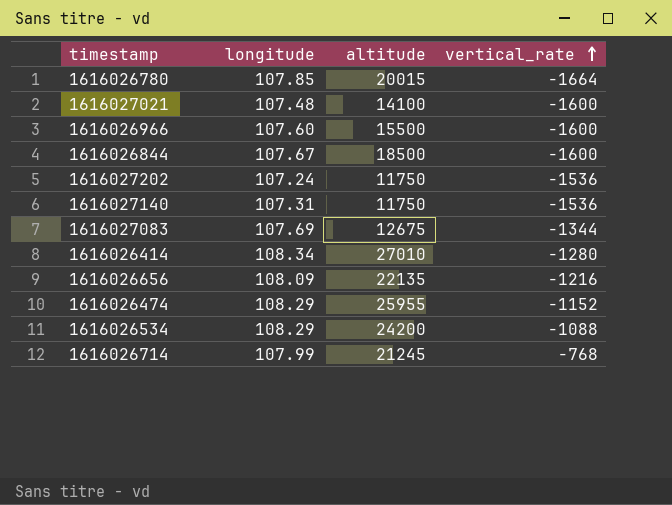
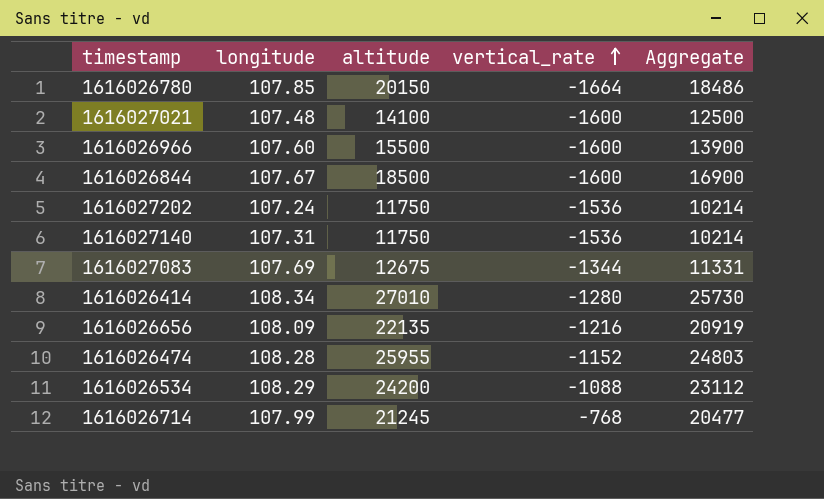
column Aggregate | formula: none -> [altitude] + [vertical_rate]
1616026780 | altitude: 20015 -> 20150
1616026474 | longitude: 108.29 -> 108.28

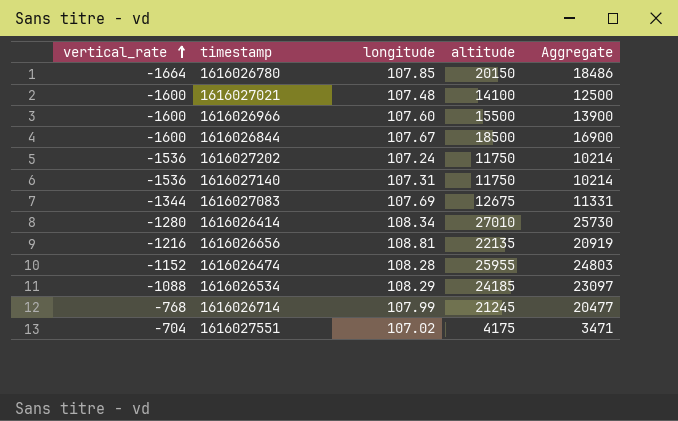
column vertical_rate | position: 4 -> 1
1616026656 | longitude: 108.09 -> 108.81
1616026534 | altitude: 24200 -> 24185
1616026534 | Aggregate: 23112 -> 23097
row 1616027551: none -> -704 | 107.02 | 4175 | 3471

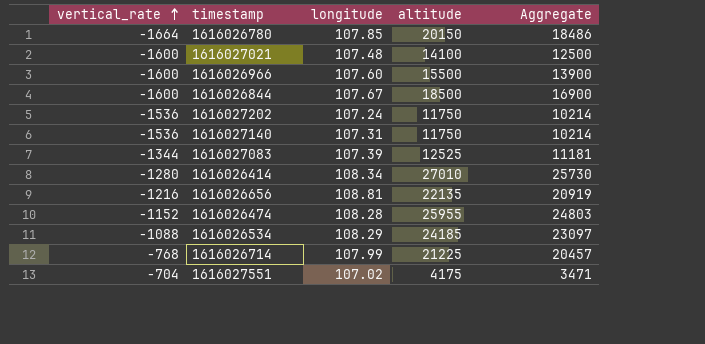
1616027083 | longitude: 107.69 -> 107.39
1616027083 | altitude: 12675 -> 12525
1616027083 | Aggregate: 11331 -> 11181
1616026714 | altitude: 21245 -> 21225
1616026714 | Aggregate: 20477 -> 20457

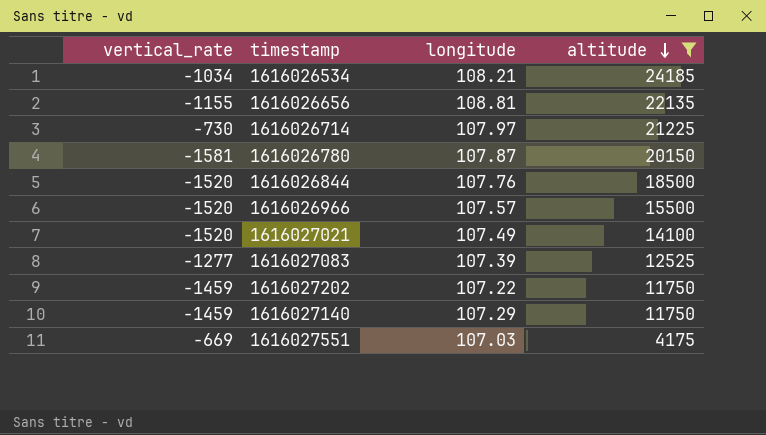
filter: none -> altitude <= 24185
row order: vertical_rate ascending -> altitude descending
column Aggregate | formula: [vertical_rate] + [altitude] -> none
1616026534 | vertical_rate: -1088 -> -1034
1616026534 | longitude: 108.29 -> 108.21
1616026656 | vertical_rate: -1216 -> -1155
1616026714 | vertical_rate: -768 -> -730
1616026714 | longitude: 107.99 -> 107.97
1616026780 | vertical_rate: -1664 -> -1581
1616026780 | longitude: 107.85 -> 107.87
1616026844 | vertical_rate: -1600 -> -1520
1616026844 | longitude: 107.67 -> 107.76
1616026966 | vertical_rate: -1600 -> -1520
1616026966 | longitude: 107.60 -> 107.57
1616027021 | vertical_rate: -1600 -> -1520
1616027021 | longitude: 107.48 -> 107.49
1616027083 | vertical_rate: -1344 -> -1277
1616027202 | vertical_rate: -1536 -> -1459
1616027202 | longitude: 107.24 -> 107.22
1616027140 | vertical_rate: -1536 -> -1459
1616027140 | longitude: 107.31 -> 107.29
1616027551 | vertical_rate: -704 -> -669
1616027551 | longitude: 107.02 -> 107.03

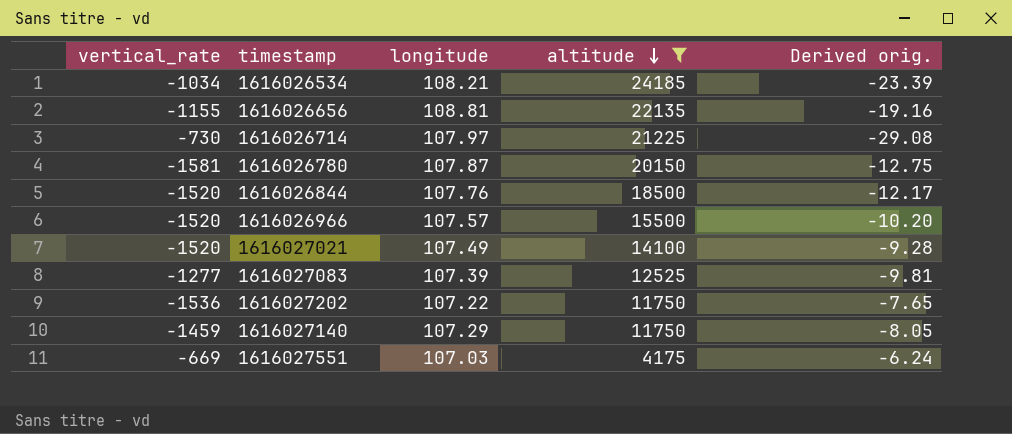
column Derived orig. | formula: none -> [altitude] / [vertical_rate]
1616027202 | vertical_rate: -1459 -> -1536

